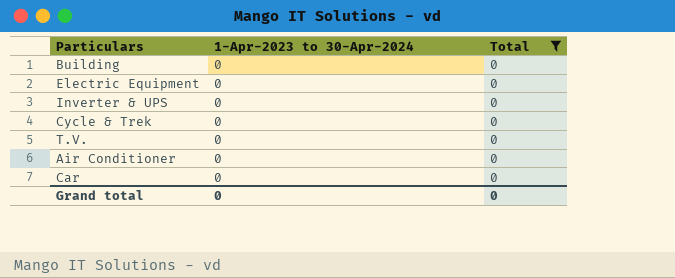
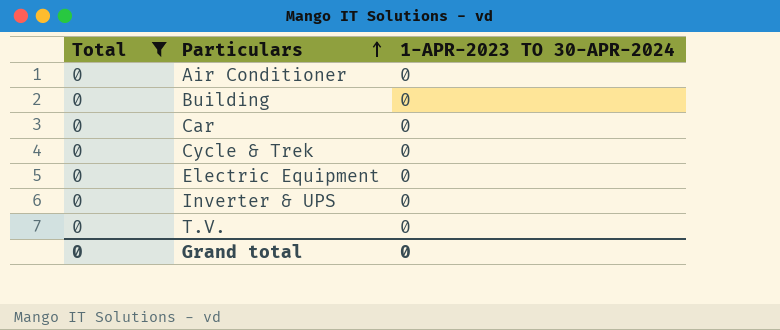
row order: none -> Particulars ascending
column Total | position: 3 -> 1
column name: 1-Apr-2023 to 30-Apr-2024 -> 1-APR-2023 TO 30-APR-2024

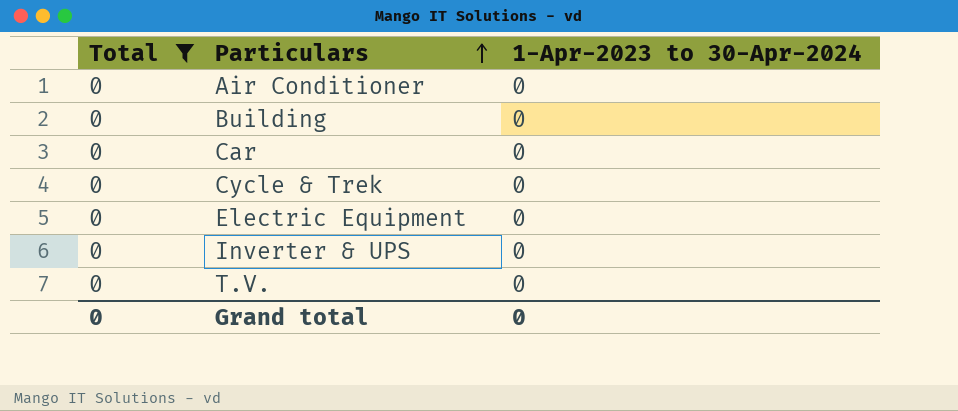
column name: 1-APR-2023 TO 30-APR-2024 -> 1-Apr-2023 to 30-Apr-2024

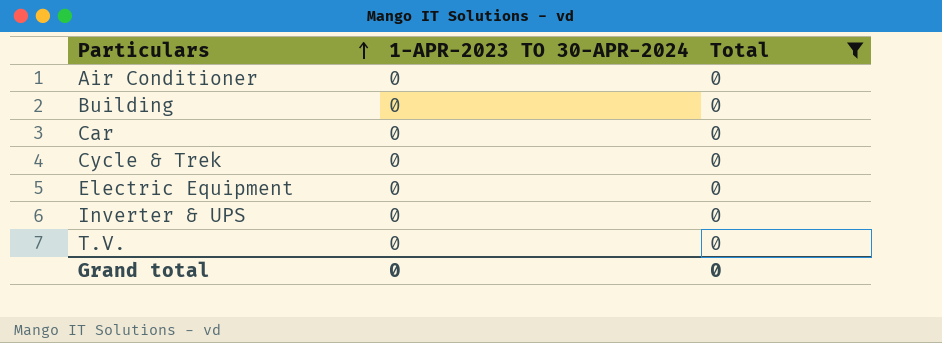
column name: 1-Apr-2023 to 30-Apr-2024 -> 1-APR-2023 TO 30-APR-2024
column Total | position: 1 -> 3

